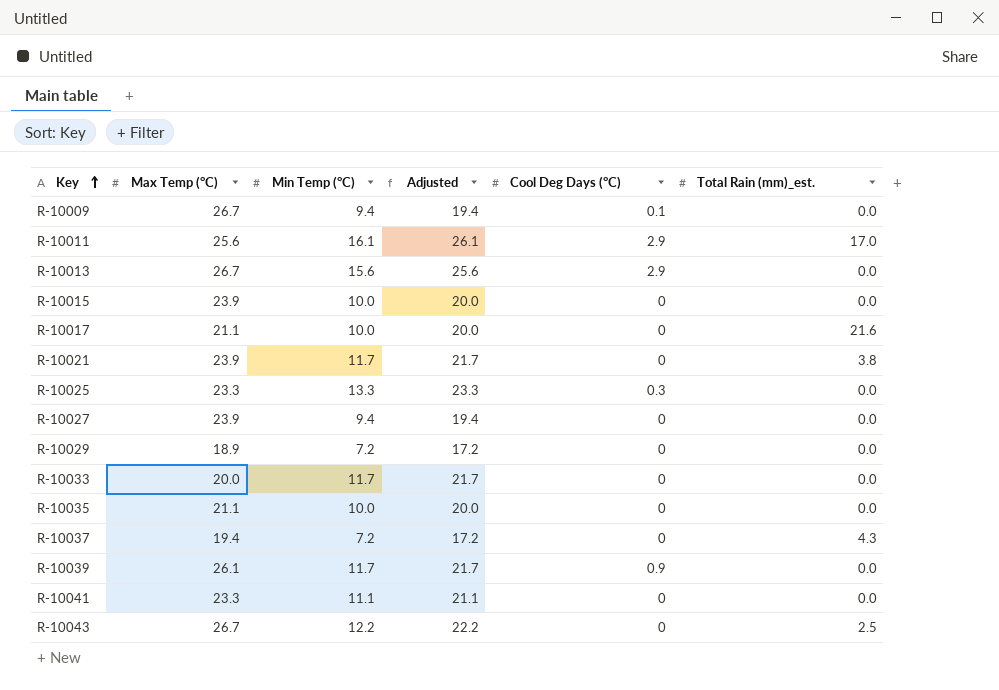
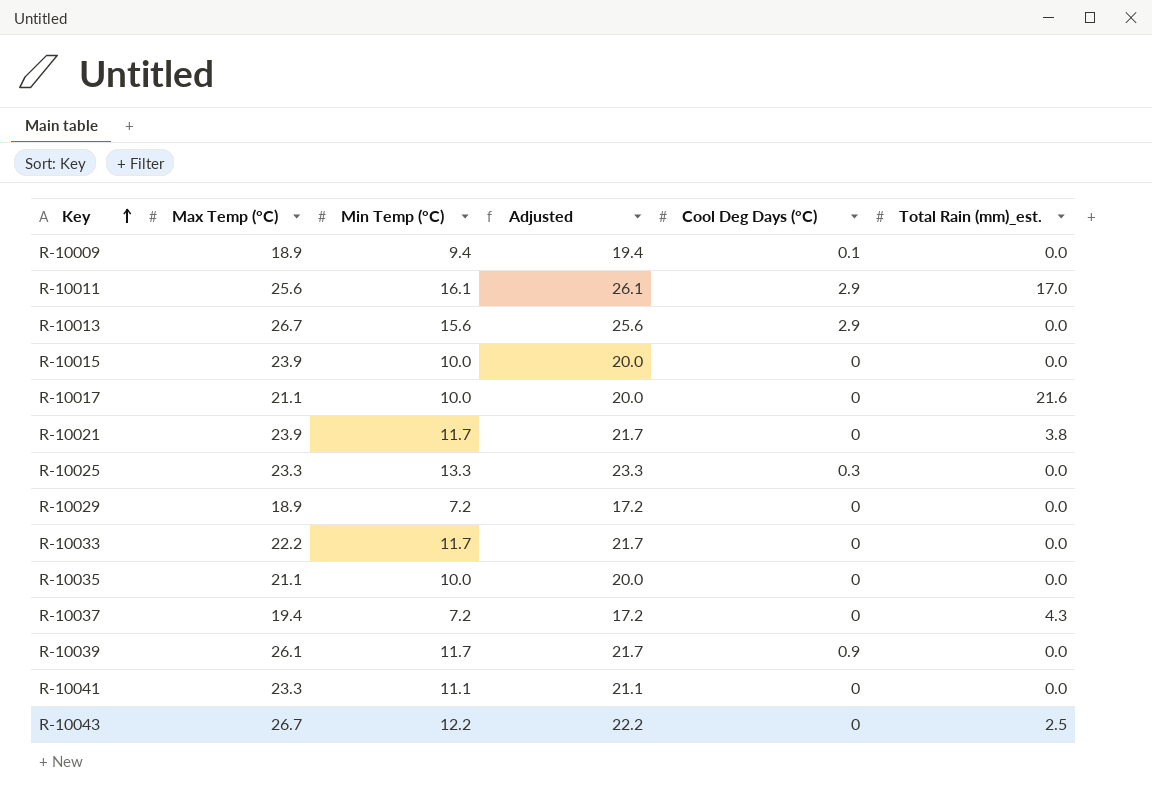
row R-10027: 23.9 | 9.4 | 19.4 | 0 | 0.0 -> none
R-10009 | Max Temp (°C): 26.7 -> 18.9
R-10033 | Max Temp (°C): 20.0 -> 22.2

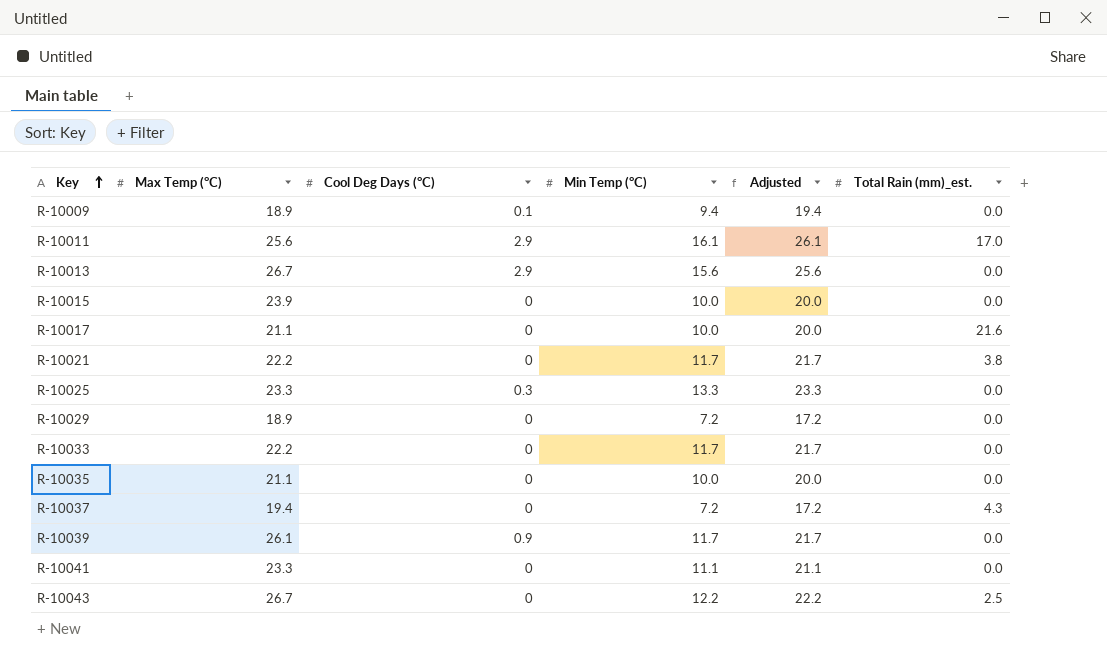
column Cool Deg Days (°C) | position: 5 -> 3
R-10021 | Max Temp (°C): 23.9 -> 22.2

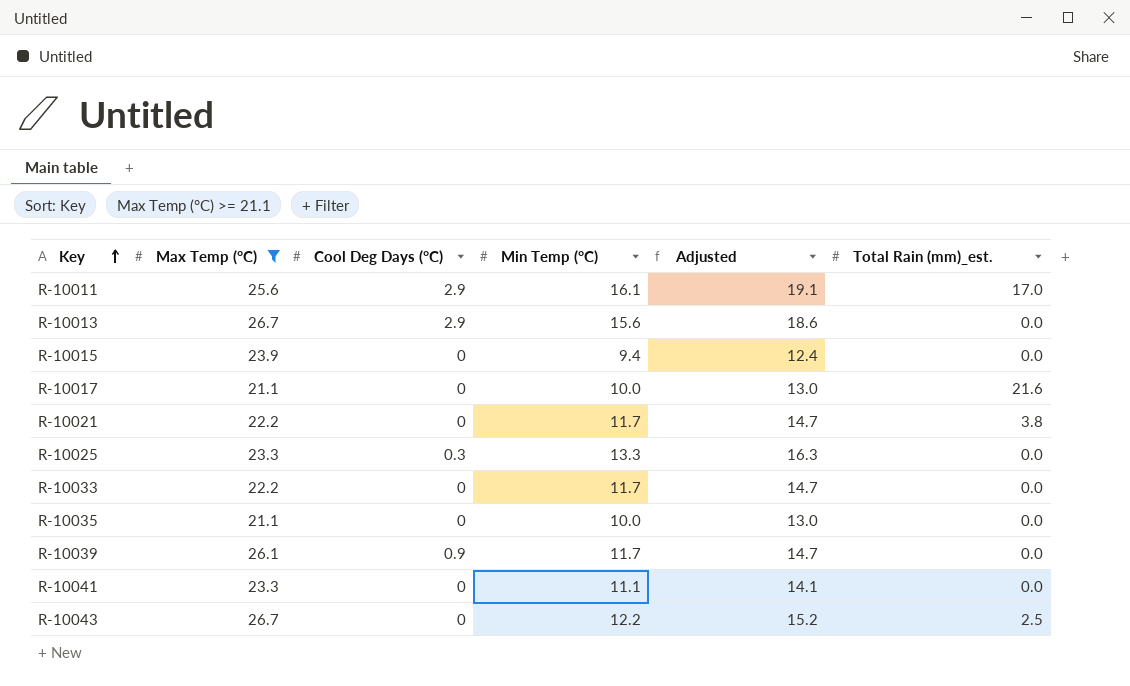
filter: none -> Max Temp (°C) >= 21.1
column Adjusted | formula: [Min Temp (°C)] + 10 -> [Min Temp (°C)] + 3
R-10015 | Min Temp (°C): 10.0 -> 9.4

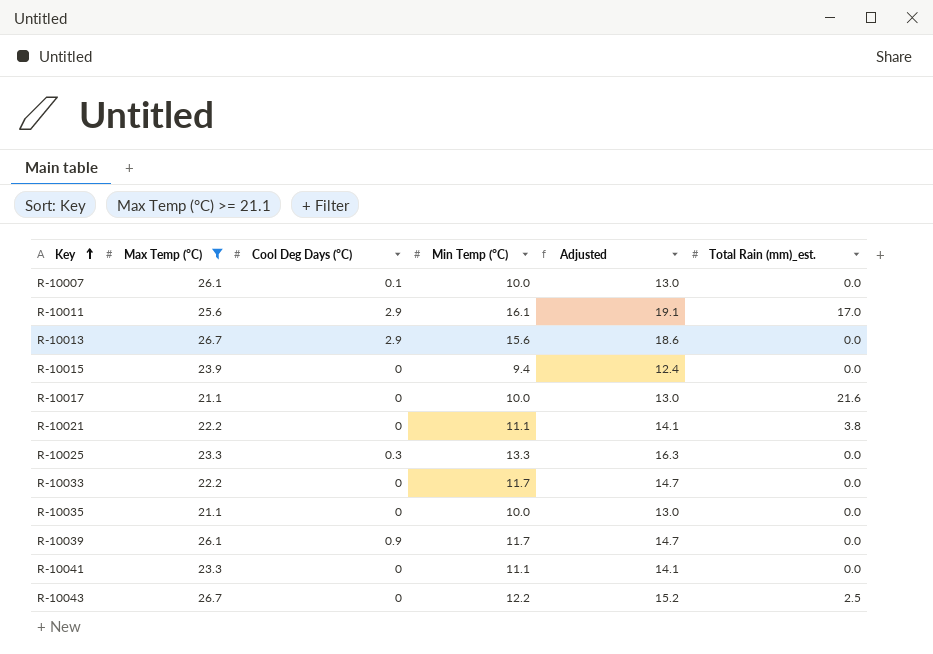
row R-10007: none -> 26.1 | 0.1 | 10.0 | 13.0 | 0.0
R-10021 | Min Temp (°C): 11.7 -> 11.1
R-10021 | Adjusted: 14.7 -> 14.1

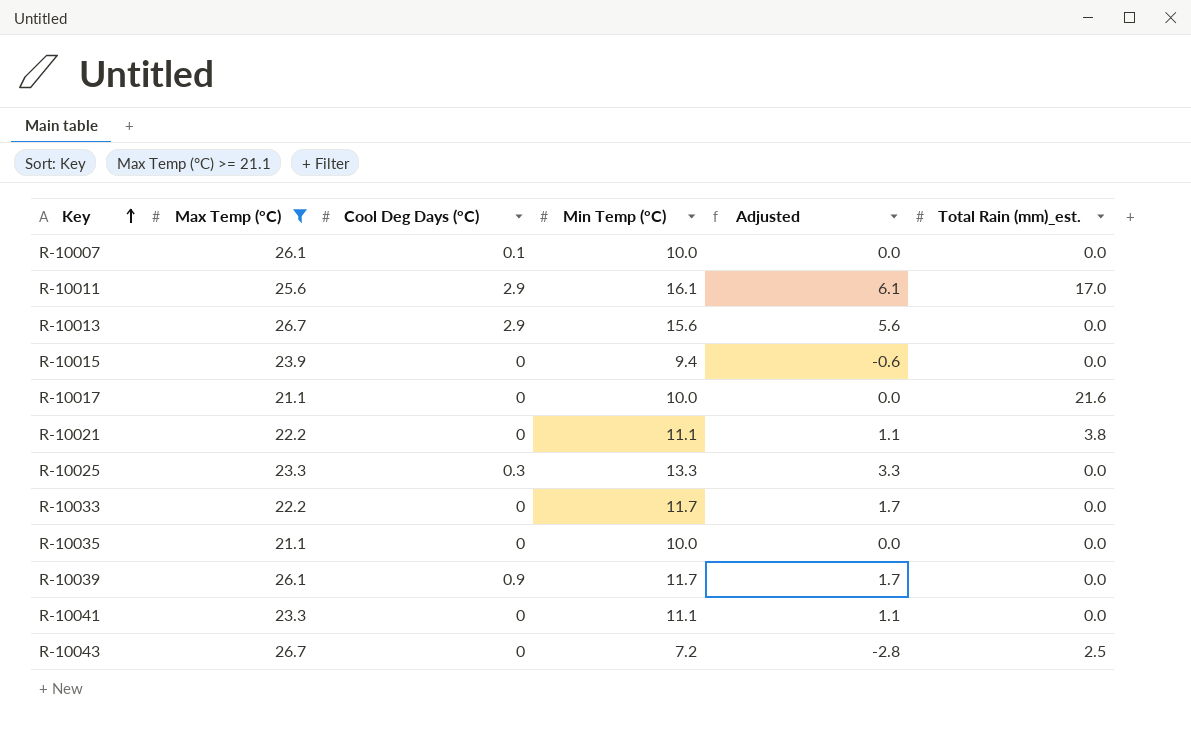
column Adjusted | formula: [Min Temp (°C)] + 3 -> [Min Temp (°C)] - 10
R-10043 | Min Temp (°C): 12.2 -> 7.2

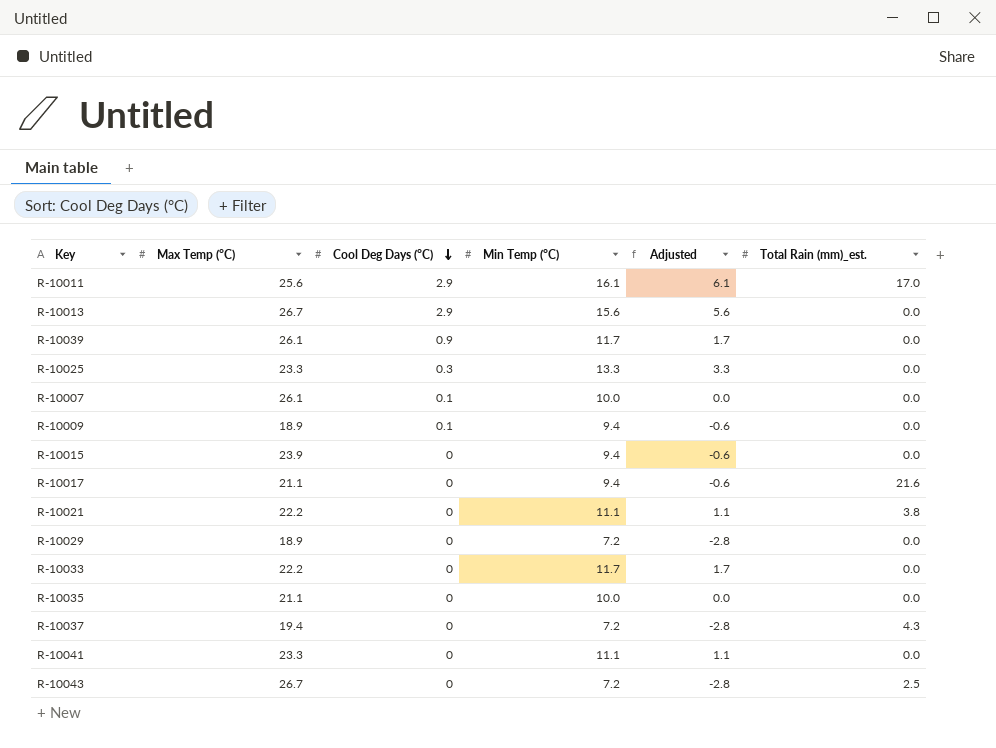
filter: Max Temp (°C) >= 21.1 -> none
row order: Key ascending -> Cool Deg Days (°C) descending
R-10017 | Min Temp (°C): 10.0 -> 9.4
R-10017 | Adjusted: 0.0 -> -0.6

